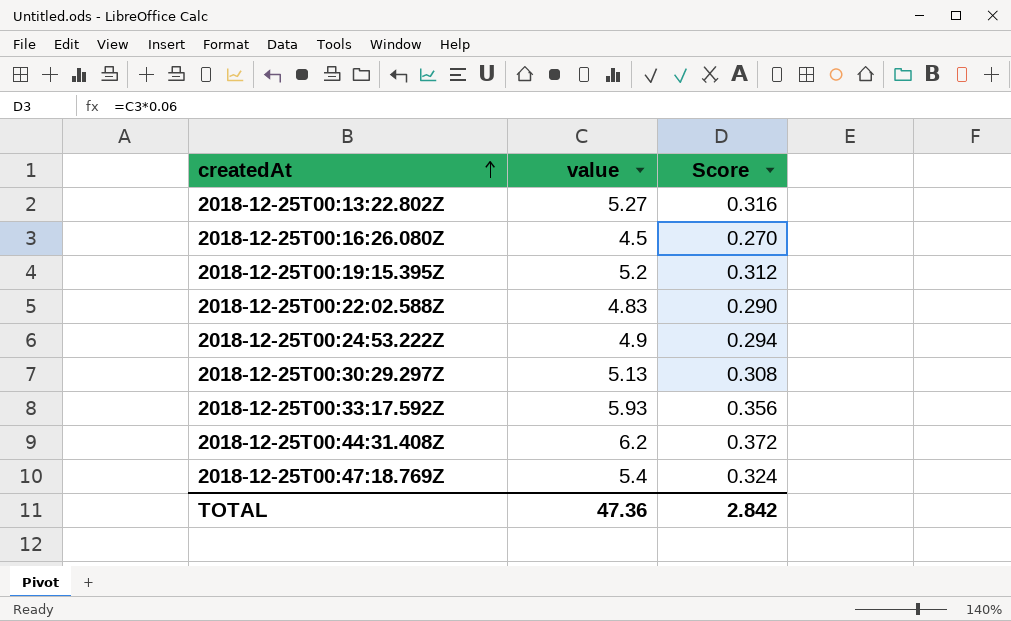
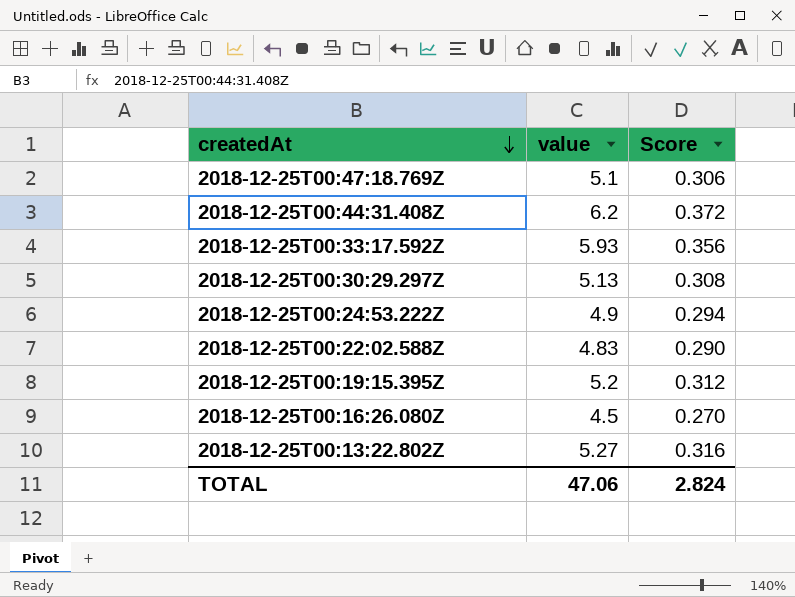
row order: createdAt ascending -> createdAt descending
2018-12-25T00:47:18.769Z | value: 5.4 -> 5.1
2018-12-25T00:47:18.769Z | Score: 0.324 -> 0.306
TOTAL | value: 47.36 -> 47.06
TOTAL | Score: 2.842 -> 2.824

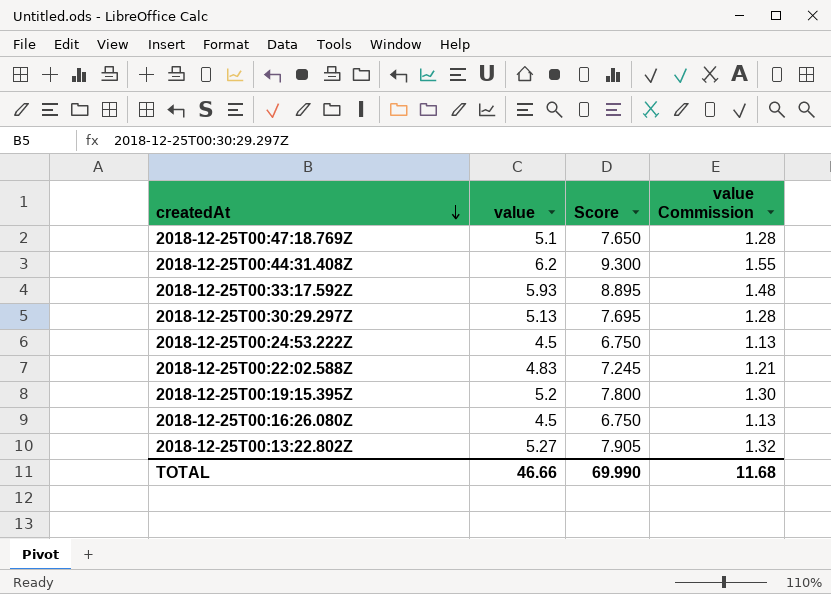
column Score | formula: [value] * 0.06 -> [value] * 1.5
column value Commission | formula: none -> [value] * 0.25
2018-12-25T00:24:53.222Z | value: 4.9 -> 4.5
TOTAL | value: 47.06 -> 46.66
TOTAL | Score: 2.824 -> 69.990

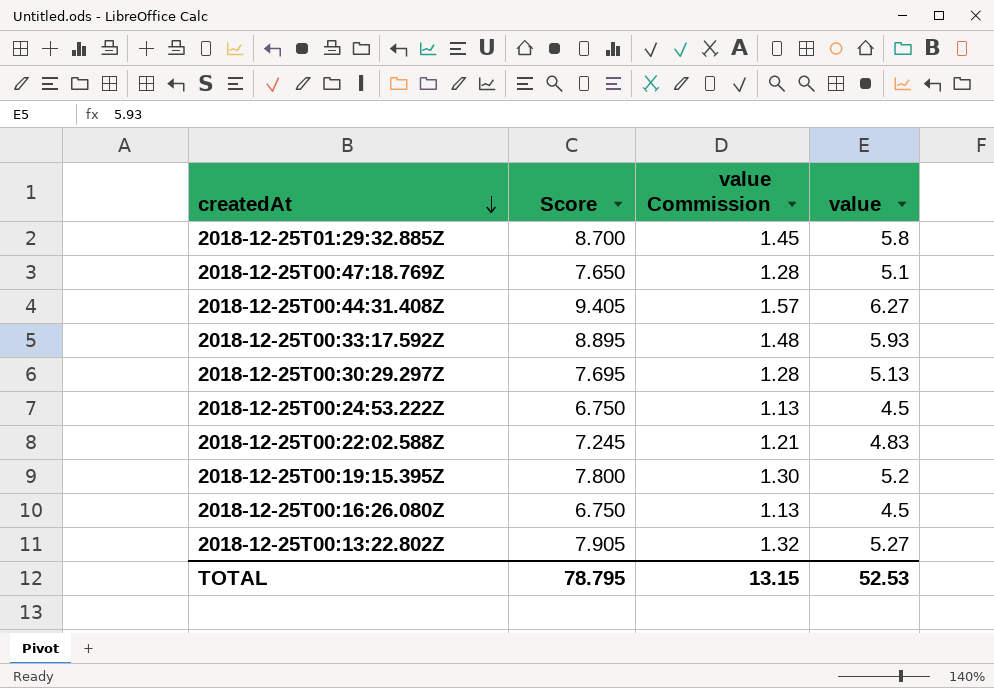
column value | position: 2 -> 4
row 2018-12-25T01:29:32.885Z: none -> 8.700 | 1.45 | 5.8
2018-12-25T00:44:31.408Z | Score: 9.300 -> 9.405
2018-12-25T00:44:31.408Z | value Commission: 1.55 -> 1.57
2018-12-25T00:44:31.408Z | value: 6.2 -> 6.27
TOTAL | Score: 69.990 -> 78.795
TOTAL | value Commission: 11.68 -> 13.15
TOTAL | value: 46.66 -> 52.53

